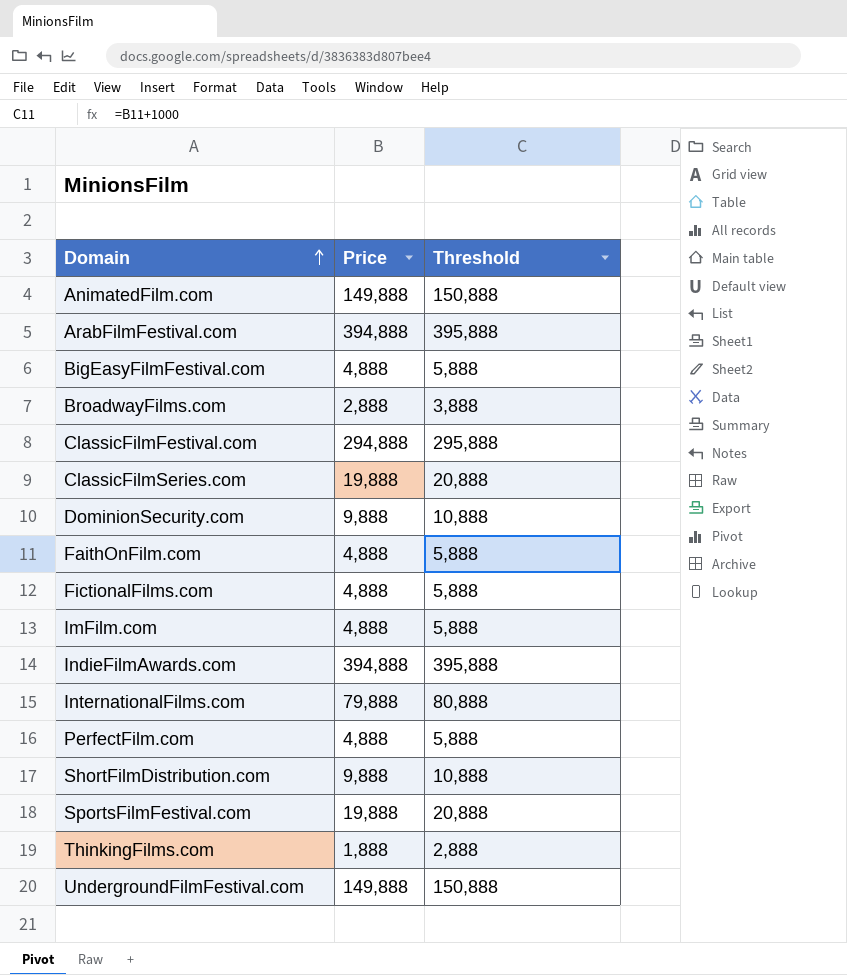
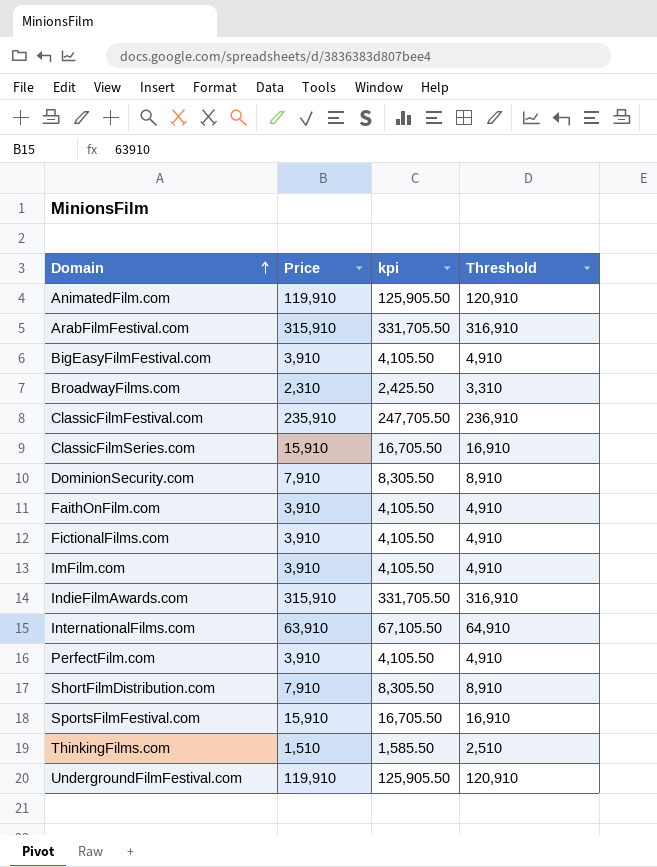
column kpi | formula: none -> [Price] * 1.05
AnimatedFilm.com | Price: 149,888 -> 119,910
AnimatedFilm.com | Threshold: 150,888 -> 120,910
ArabFilmFestival.com | Price: 394,888 -> 315,910
ArabFilmFestival.com | Threshold: 395,888 -> 316,910
BigEasyFilmFestival.com | Price: 4,888 -> 3,910
BigEasyFilmFestival.com | Threshold: 5,888 -> 4,910
BroadwayFilms.com | Price: 2,888 -> 2,310
BroadwayFilms.com | Threshold: 3,888 -> 3,310
ClassicFilmFestival.com | Price: 294,888 -> 235,910
ClassicFilmFestival.com | Threshold: 295,888 -> 236,910
ClassicFilmSeries.com | Price: 19,888 -> 15,910
ClassicFilmSeries.com | Threshold: 20,888 -> 16,910
DominionSecurity.com | Price: 9,888 -> 7,910
DominionSecurity.com | Threshold: 10,888 -> 8,910
FaithOnFilm.com | Price: 4,888 -> 3,910
FaithOnFilm.com | Threshold: 5,888 -> 4,910
FictionalFilms.com | Price: 4,888 -> 3,910
FictionalFilms.com | Threshold: 5,888 -> 4,910
ImFilm.com | Price: 4,888 -> 3,910
ImFilm.com | Threshold: 5,888 -> 4,910
IndieFilmAwards.com | Price: 394,888 -> 315,910
IndieFilmAwards.com | Threshold: 395,888 -> 316,910
InternationalFilms.com | Price: 79,888 -> 63,910
InternationalFilms.com | Threshold: 80,888 -> 64,910
PerfectFilm.com | Price: 4,888 -> 3,910
PerfectFilm.com | Threshold: 5,888 -> 4,910
ShortFilmDistribution.com | Price: 9,888 -> 7,910
ShortFilmDistribution.com | Threshold: 10,888 -> 8,910
SportsFilmFestival.com | Price: 19,888 -> 15,910
SportsFilmFestival.com | Threshold: 20,888 -> 16,910
ThinkingFilms.com | Price: 1,888 -> 1,510
ThinkingFilms.com | Threshold: 2,888 -> 2,510
UndergroundFilmFestival.com | Price: 149,888 -> 119,910
UndergroundFilmFestival.com | Threshold: 150,888 -> 120,910

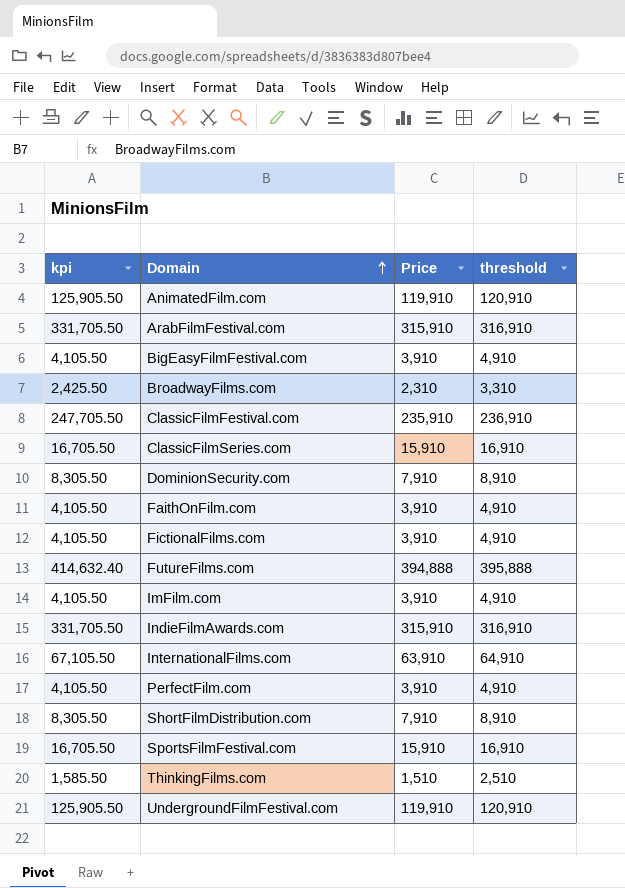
column kpi | position: 3 -> 1
column name: Threshold -> threshold
row FutureFilms.com: none -> 414,632.40 | 394,888 | 395,888

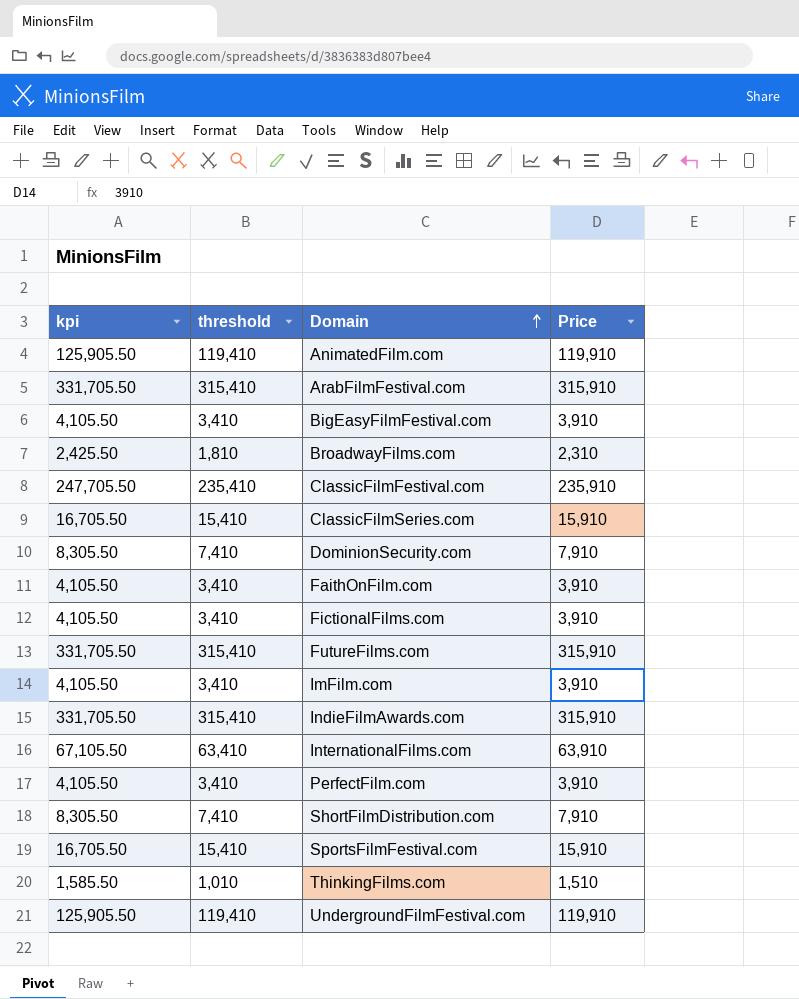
column threshold | formula: [Price] + 1000 -> [Price] - 500
column threshold | position: 4 -> 2
FutureFilms.com | kpi: 414,632.40 -> 331,705.50
FutureFilms.com | Price: 394,888 -> 315,910

